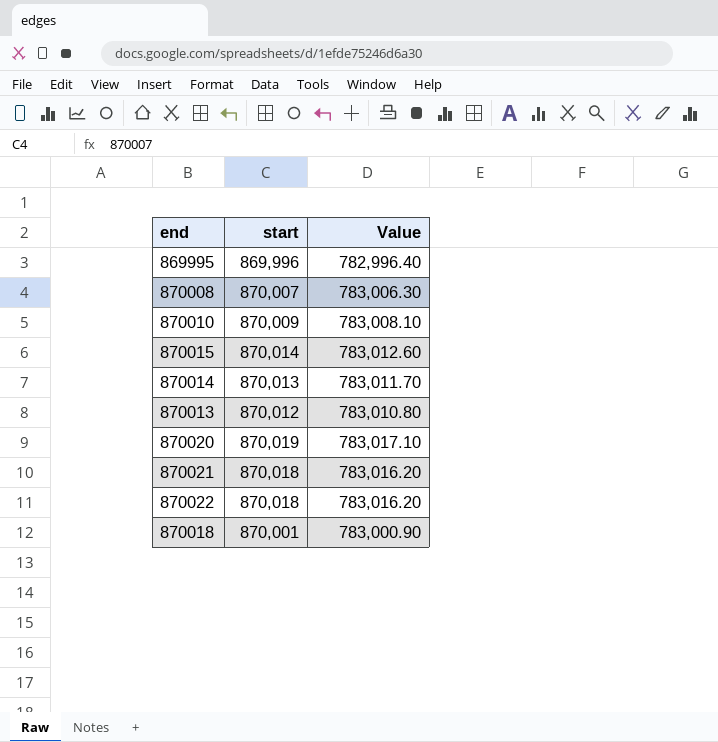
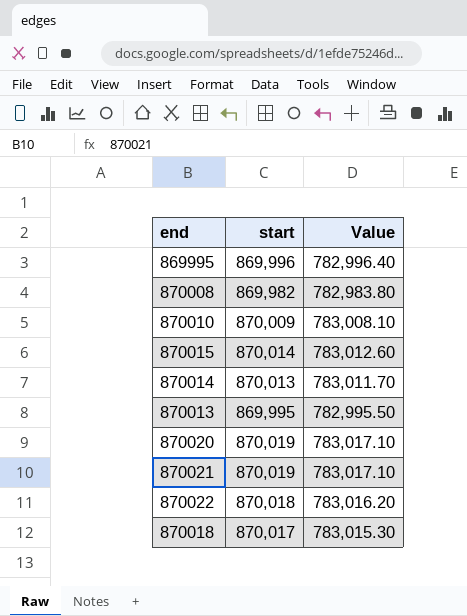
870008 | start: 870,007 -> 869,982
870008 | Value: 783,006.30 -> 782,983.80
870013 | start: 870,012 -> 869,995
870013 | Value: 783,010.80 -> 782,995.50
870021 | start: 870,018 -> 870,019
870021 | Value: 783,016.20 -> 783,017.10
870018 | start: 870,001 -> 870,017
870018 | Value: 783,000.90 -> 783,015.30

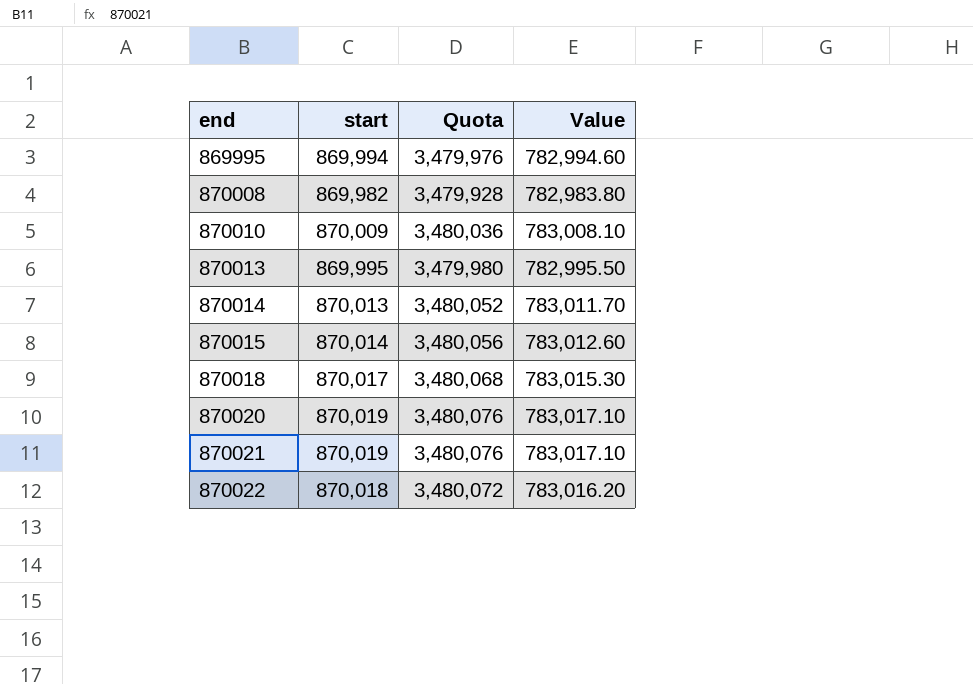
row order: none -> end ascending
column Quota | formula: none -> [start] * 4
869995 | start: 869,996 -> 869,994
869995 | Value: 782,996.40 -> 782,994.60

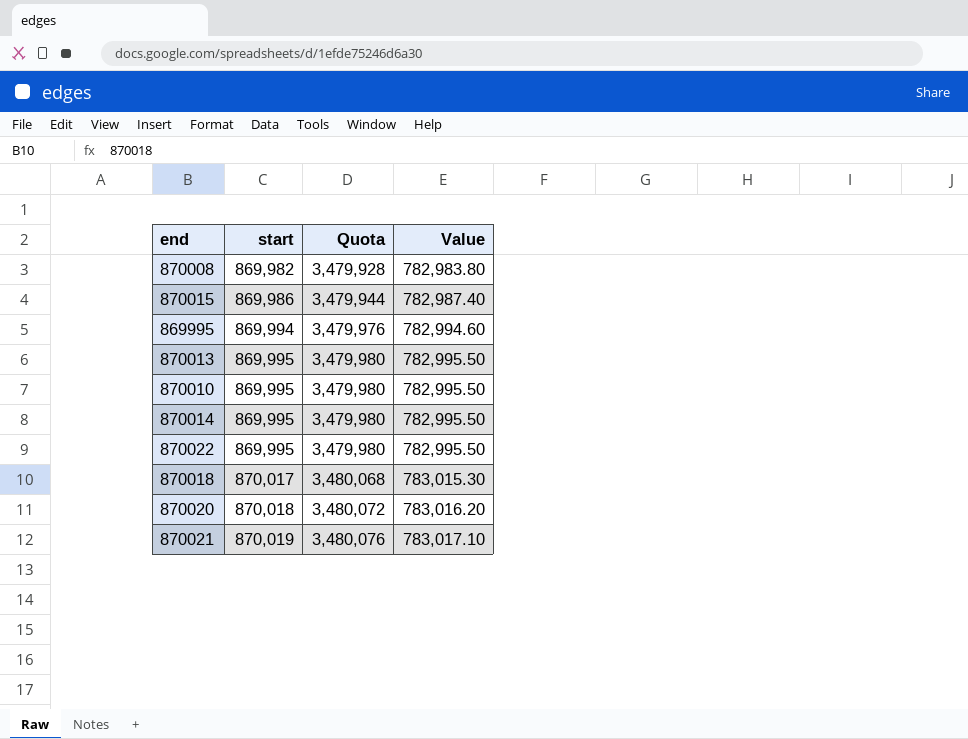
row order: end ascending -> start ascending
870015 | start: 870,014 -> 869,986
870015 | Quota: 3,480,056 -> 3,479,944
870015 | Value: 783,012.60 -> 782,987.40
870010 | start: 870,009 -> 869,995
870010 | Quota: 3,480,036 -> 3,479,980
870010 | Value: 783,008.10 -> 782,995.50
870014 | start: 870,013 -> 869,995
870014 | Quota: 3,480,052 -> 3,479,980
870014 | Value: 783,011.70 -> 782,995.50
870022 | start: 870,018 -> 869,995
870022 | Quota: 3,480,072 -> 3,479,980
870022 | Value: 783,016.20 -> 782,995.50
870020 | start: 870,019 -> 870,018
870020 | Quota: 3,480,076 -> 3,480,072
870020 | Value: 783,017.10 -> 783,016.20

